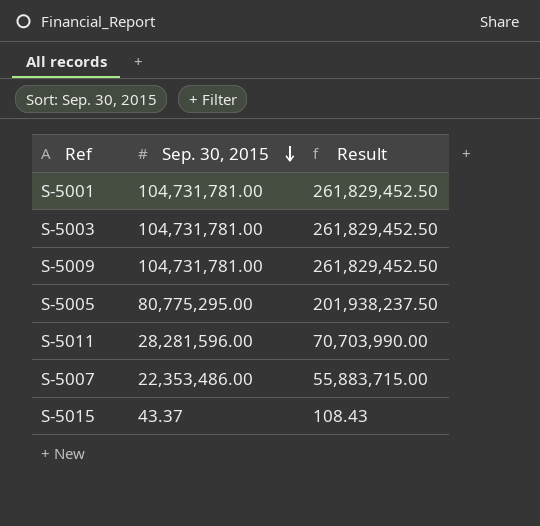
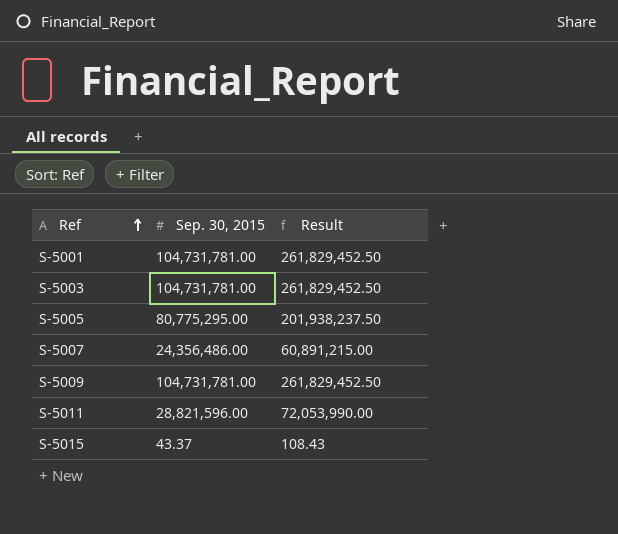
row order: Sep. 30, 2015 descending -> Ref ascending
S-5007 | Sep. 30, 2015: 22,353,486.00 -> 24,356,486.00
S-5007 | Result: 55,883,715.00 -> 60,891,215.00
S-5011 | Sep. 30, 2015: 28,281,596.00 -> 28,821,596.00
S-5011 | Result: 70,703,990.00 -> 72,053,990.00

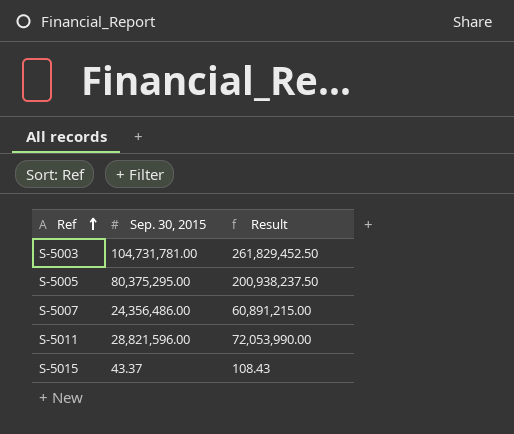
row S-5001: 104,731,781.00 | 261,829,452.50 -> none
row S-5009: 104,731,781.00 | 261,829,452.50 -> none
S-5005 | Sep. 30, 2015: 80,775,295.00 -> 80,375,295.00
S-5005 | Result: 201,938,237.50 -> 200,938,237.50

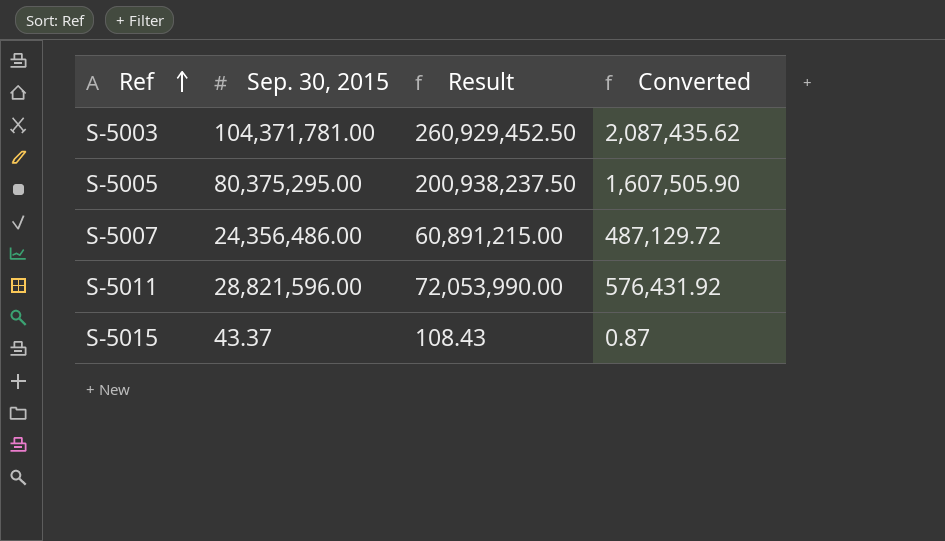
column Converted | formula: none -> [Sep. 30, 2015] * 0.02
S-5003 | Sep. 30, 2015: 104,731,781.00 -> 104,371,781.00
S-5003 | Result: 261,829,452.50 -> 260,929,452.50

